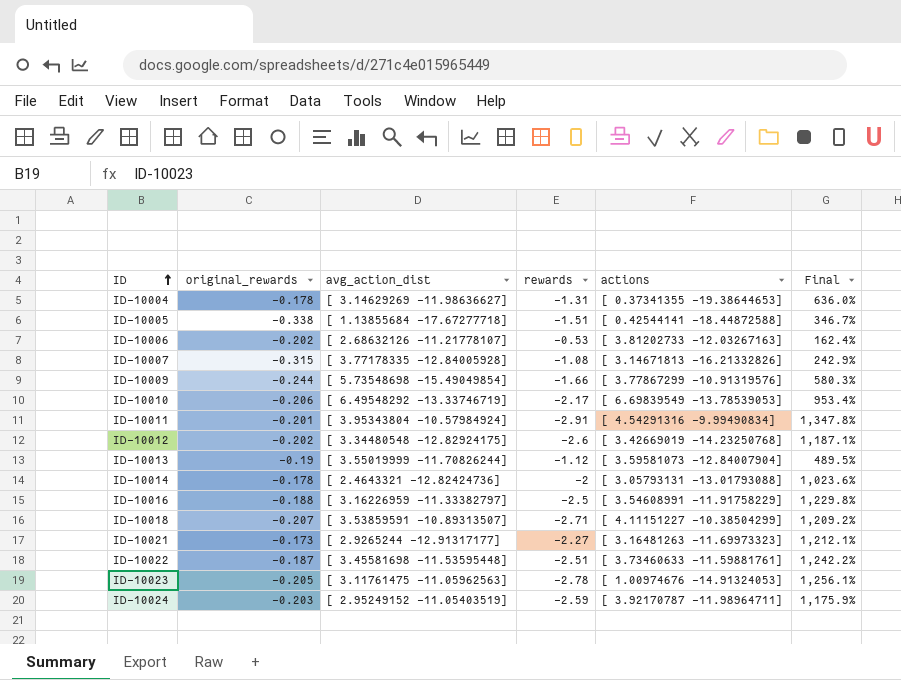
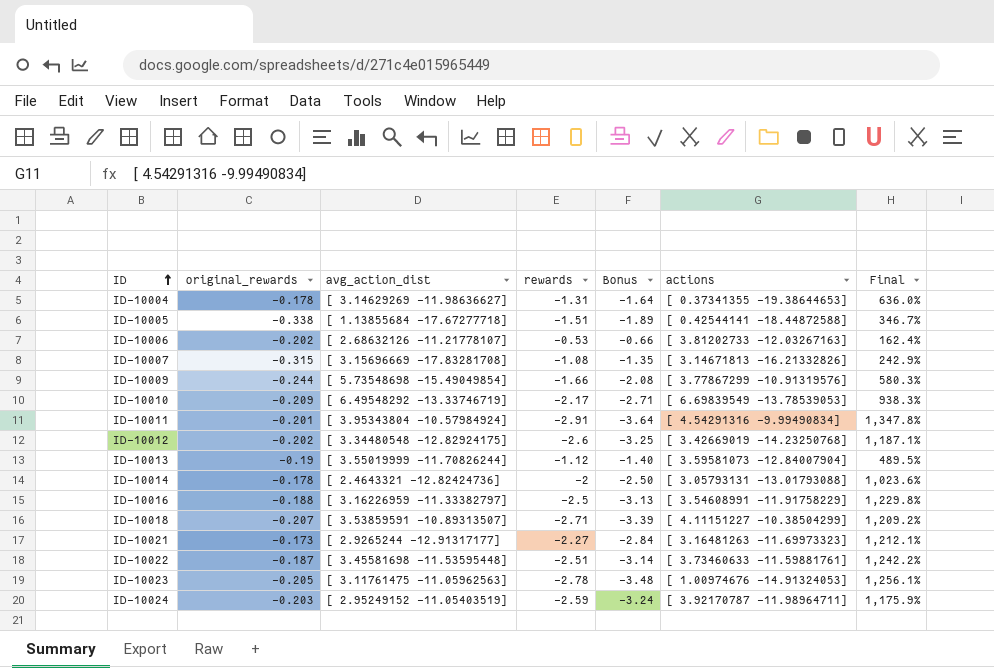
column Bonus | formula: none -> [rewards] * 1.25
ID-10007 | avg_action_dist: [ 3.77178335 -12.84005928] -> [ 3.15696669 -17.83281708]
ID-10010 | original_rewards: -0.206 -> -0.209
ID-10010 | Final: 953.4% -> 938.3%

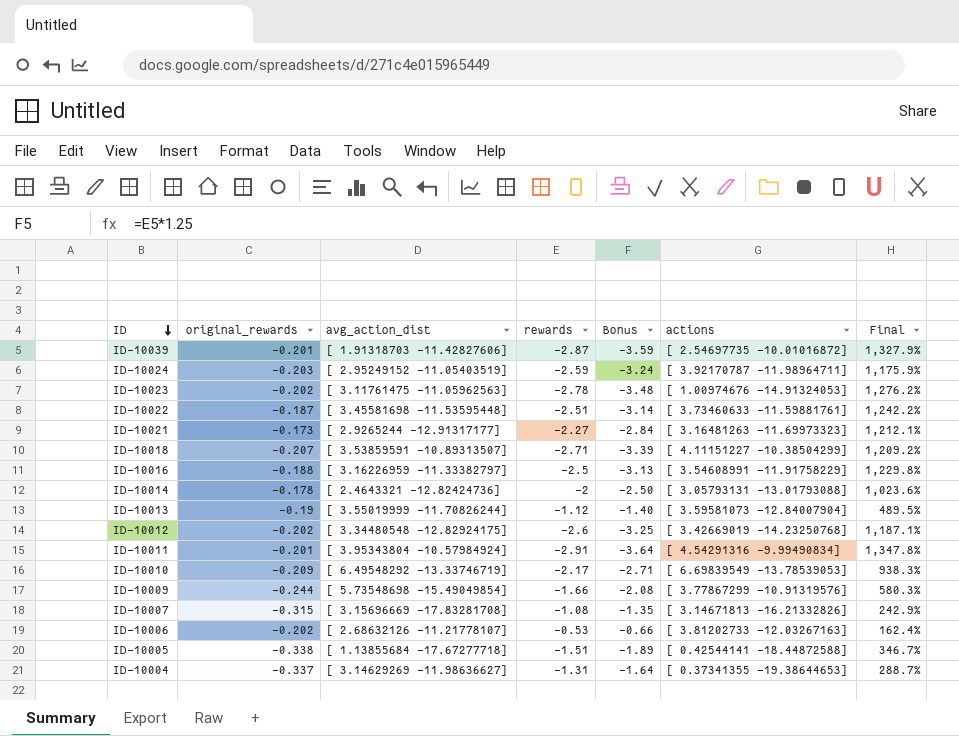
row order: ID ascending -> ID descending
row ID-10039: none -> -0.201 | [ 1.91318703 -11.42827606] | -2.87 | -3.59 | [ 2.54697735 -10.01016872] | 1,327.9%
ID-10023 | original_rewards: -0.205 -> -0.202
ID-10023 | Final: 1,256.1% -> 1,276.2%
ID-10004 | original_rewards: -0.178 -> -0.337
ID-10004 | Final: 636.0% -> 288.7%

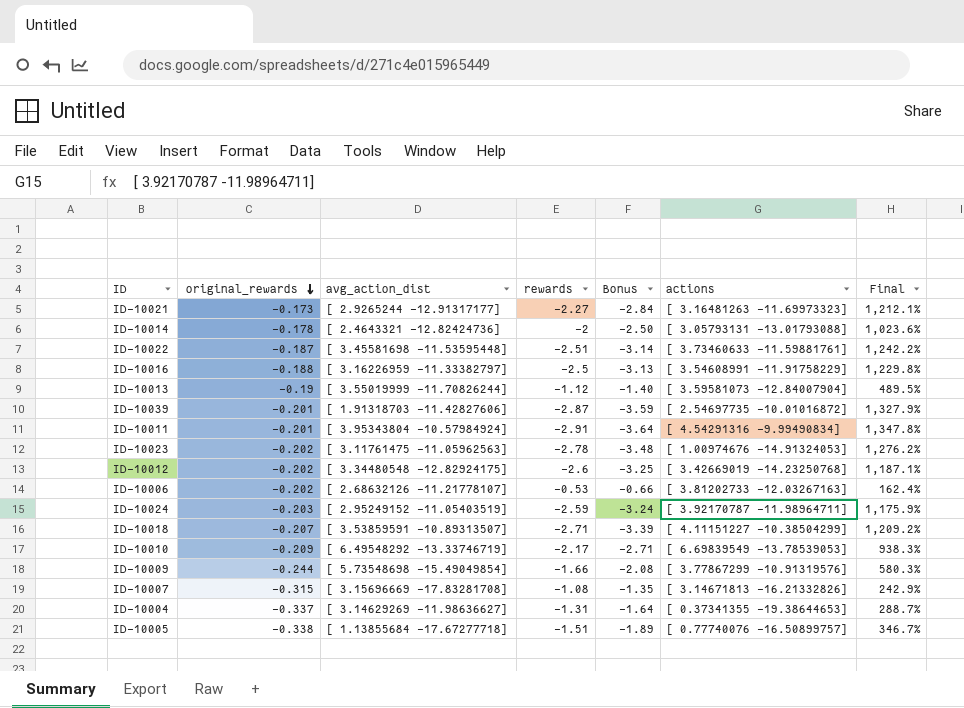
row order: ID descending -> original_rewards descending
ID-10005 | actions: [ 0.42544141 -18.44872588] -> [ 0.77740076 -16.50899757]

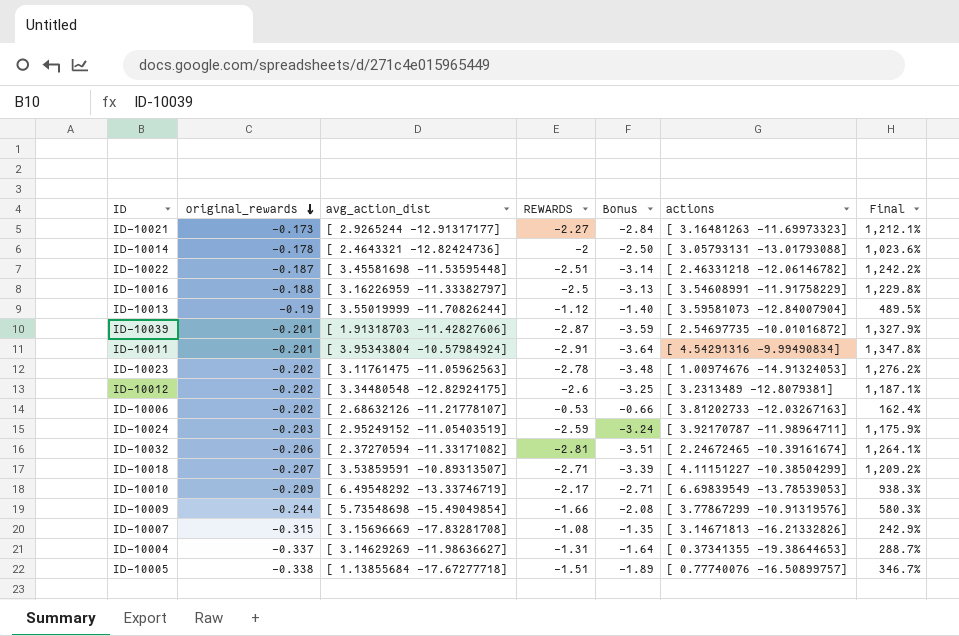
column name: rewards -> REWARDS
ID-10022 | actions: [ 3.73460633 -11.59881761] -> [ 2.46331218 -12.06146782]
ID-10012 | actions: [ 3.42669019 -14.23250768] -> [ 3.2313489 -12.8079381]
row ID-10032: none -> -0.206 | [ 2.37270594 -11.33171082] | -2.81 | -3.51 | [ 2.24672465 -10.39161674] | 1,264.1%

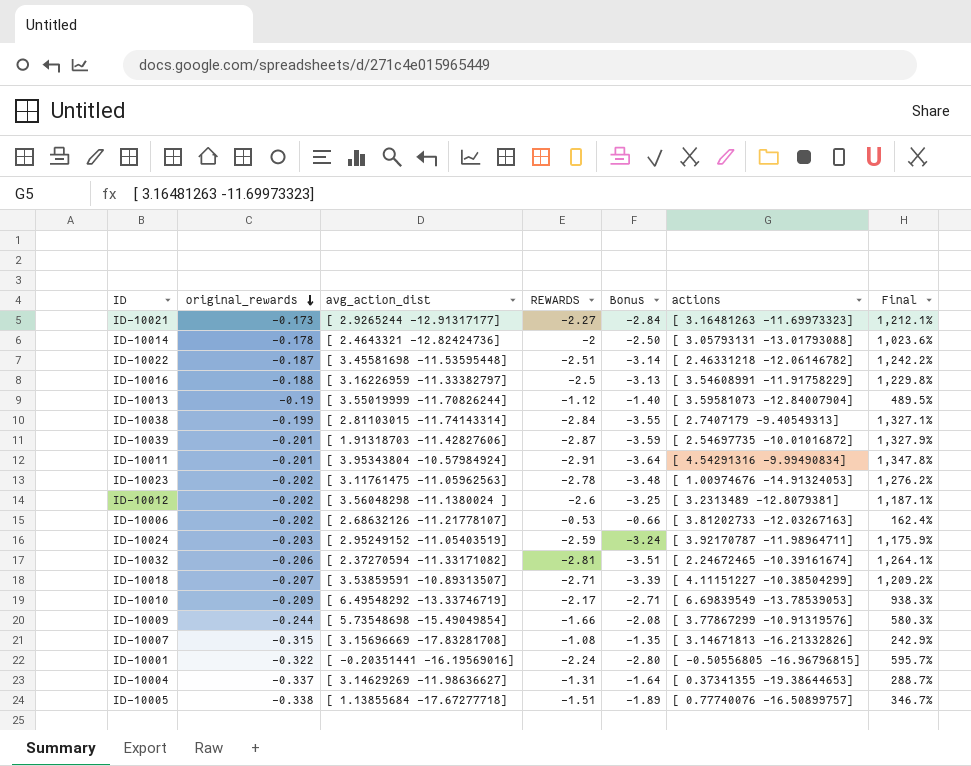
row ID-10038: none -> -0.199 | [ 2.81103015 -11.74143314] | -2.84 | -3.55 | [ 2.7407179 -9.40549313] | 1,327.1%
ID-10012 | avg_action_dist: [ 3.34480548 -12.82924175] -> [ 3.56048298 -11.1380024 ]
row ID-10001: none -> -0.322 | [ -0.20351441 -16.19569016] | -2.24 | -2.80 | [ -0.50556805 -16.96796815] | 595.7%

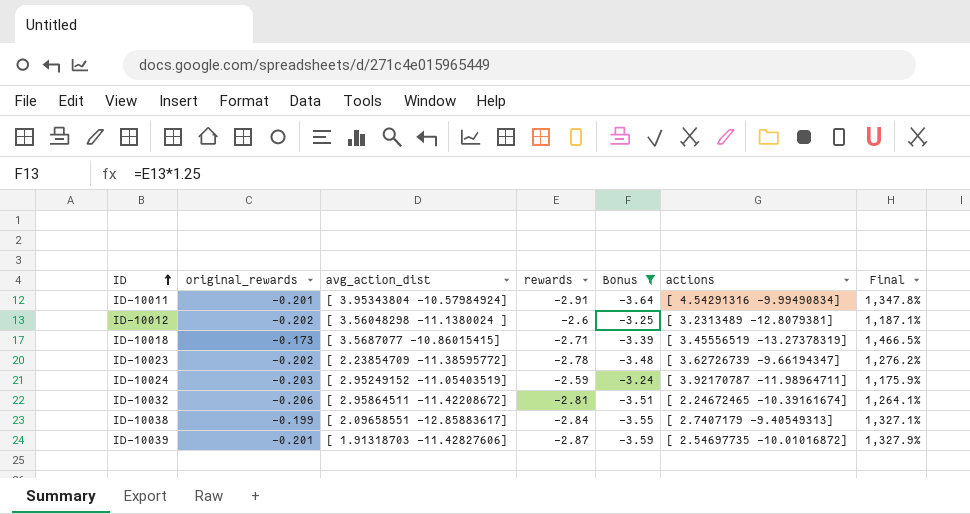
filter: none -> Bonus <= -3.24
row order: original_rewards descending -> ID ascending
column name: REWARDS -> rewards
ID-10018 | original_rewards: -0.207 -> -0.173
ID-10018 | avg_action_dist: [ 3.53859591 -10.89313507] -> [ 3.5687077 -10.86015415]
ID-10018 | actions: [ 4.11151227 -10.38504299] -> [ 3.45556519 -13.27378319]
ID-10018 | Final: 1,209.2% -> 1,466.5%
ID-10023 | avg_action_dist: [ 3.11761475 -11.05962563] -> [ 2.23854709 -11.38595772]
ID-10023 | actions: [ 1.00974676 -14.91324053] -> [ 3.62726739 -9.66194347]
ID-10032 | avg_action_dist: [ 2.37270594 -11.33171082] -> [ 2.95864511 -11.42208672]
ID-10038 | avg_action_dist: [ 2.81103015 -11.74143314] -> [ 2.09658551 -12.85883617]

